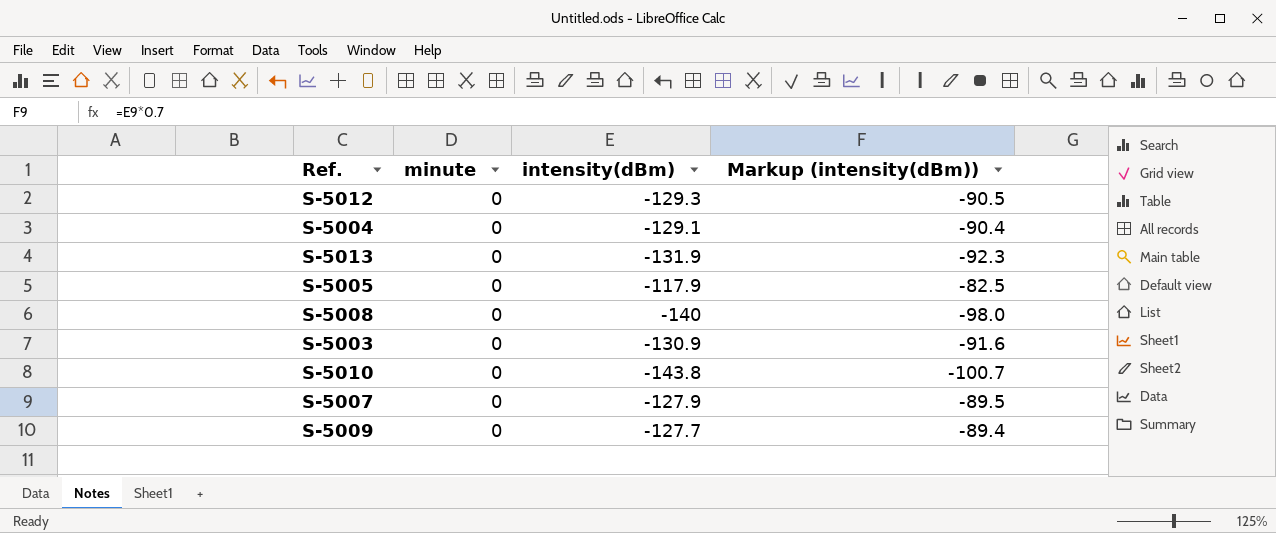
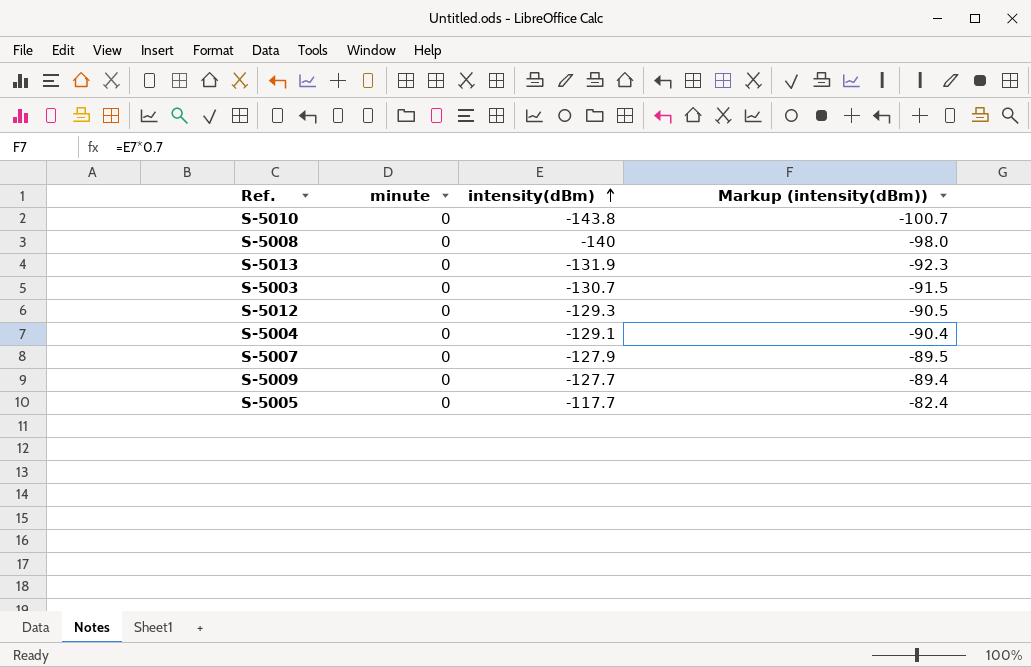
row order: none -> intensity(dBm) ascending
S-5003 | intensity(dBm): -130.9 -> -130.7
S-5003 | Markup (intensity(dBm)): -91.6 -> -91.5
S-5005 | intensity(dBm): -117.9 -> -117.7
S-5005 | Markup (intensity(dBm)): -82.5 -> -82.4

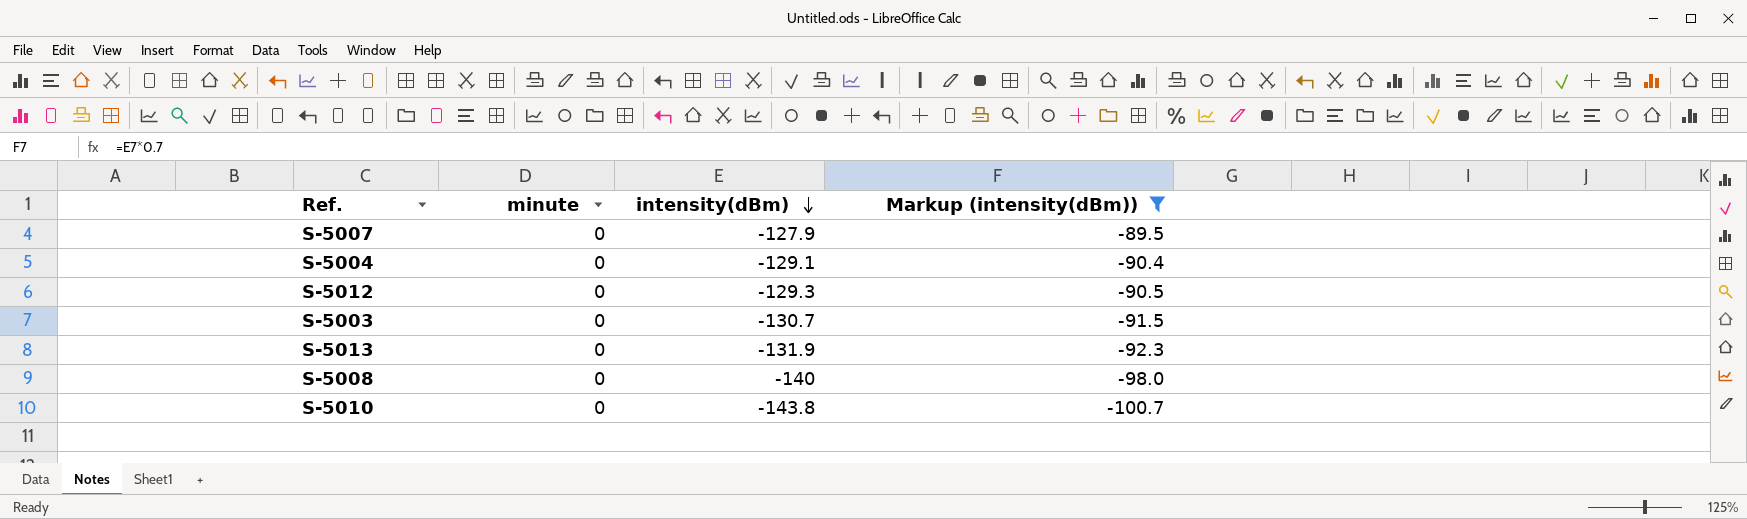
filter: none -> Markup (intensity(dBm)) <= -89.5
row order: intensity(dBm) ascending -> intensity(dBm) descending

